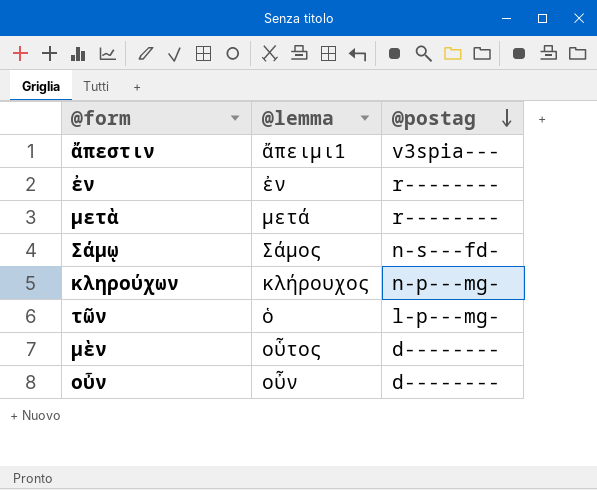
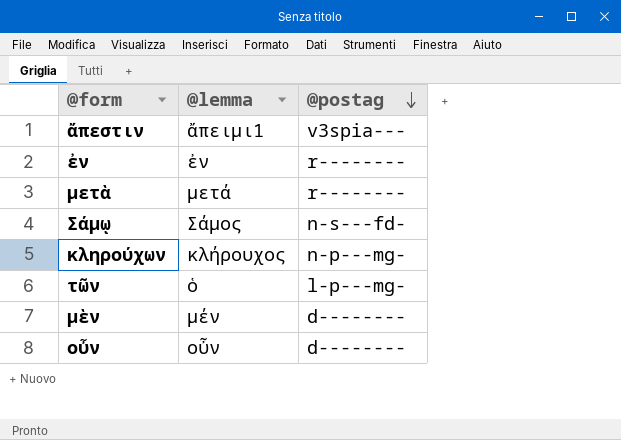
μὲν | @lemma: οὗτος -> μέν

